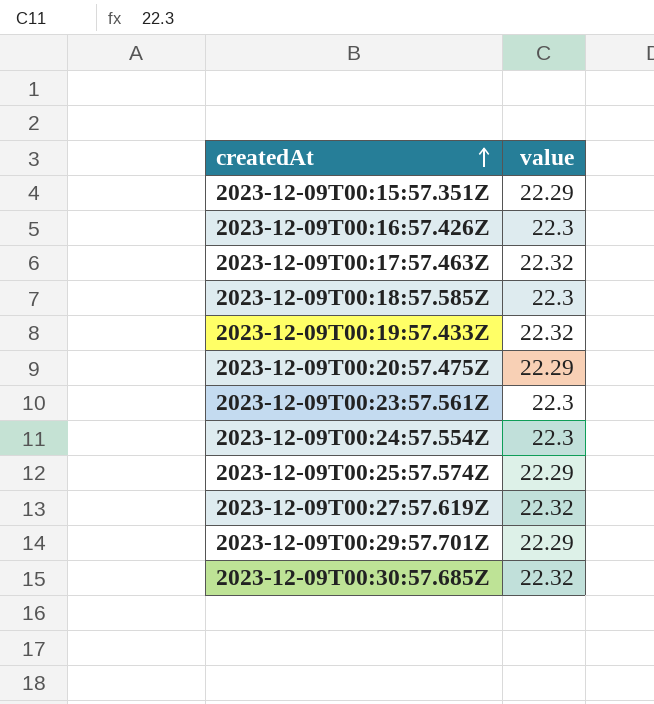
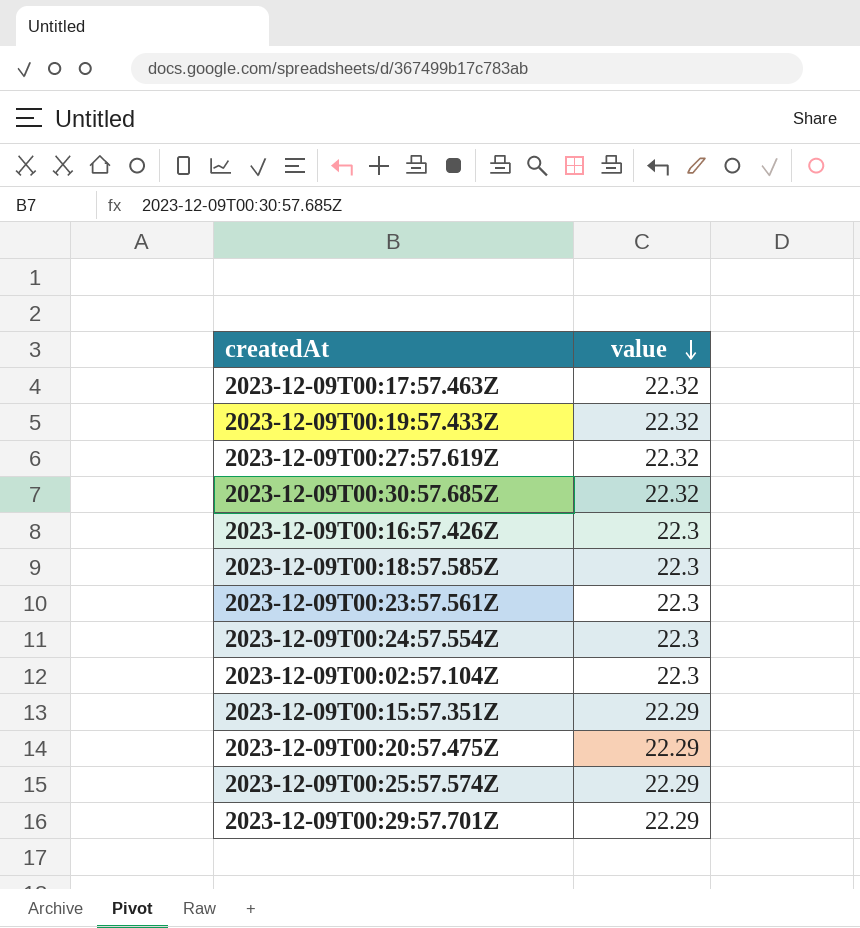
row order: createdAt ascending -> value descending
row 2023-12-09T00:02:57.104Z: none -> 22.3

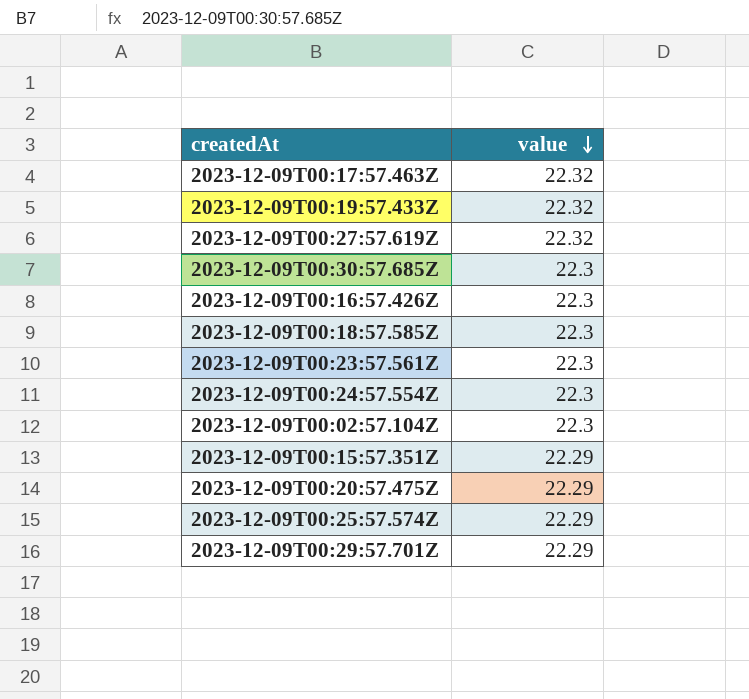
2023-12-09T00:30:57.685Z | value: 22.32 -> 22.3

